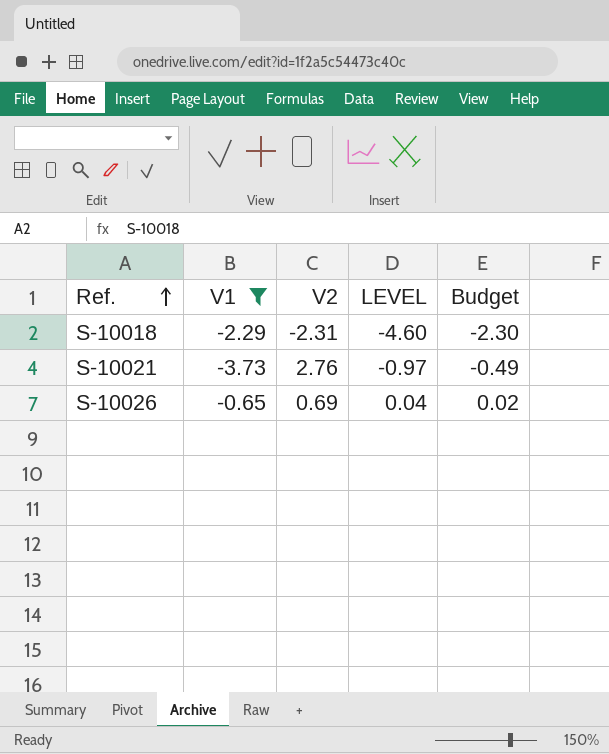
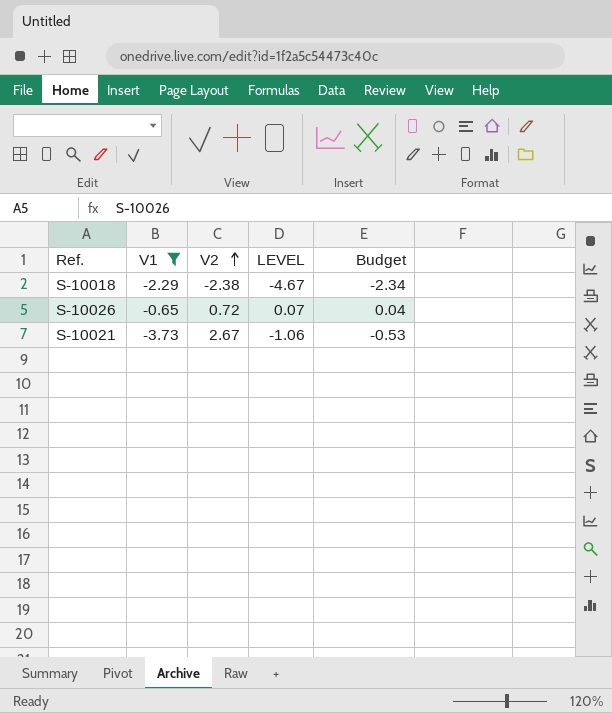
row order: Ref. ascending -> V2 ascending
S-10018 | V2: -2.31 -> -2.38
S-10018 | LEVEL: -4.60 -> -4.67
S-10018 | Budget: -2.30 -> -2.34
S-10026 | V2: 0.69 -> 0.72
S-10026 | LEVEL: 0.04 -> 0.07
S-10026 | Budget: 0.02 -> 0.04
S-10021 | V2: 2.76 -> 2.67
S-10021 | LEVEL: -0.97 -> -1.06
S-10021 | Budget: -0.49 -> -0.53

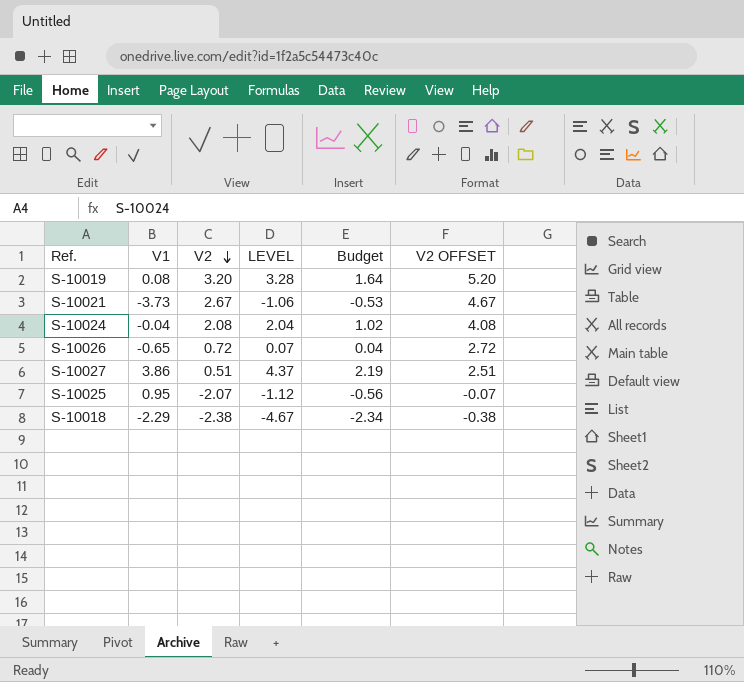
filter: V1 <= -0.65 -> none
row order: V2 ascending -> V2 descending
column V2 OFFSET | formula: none -> [V2] + 2

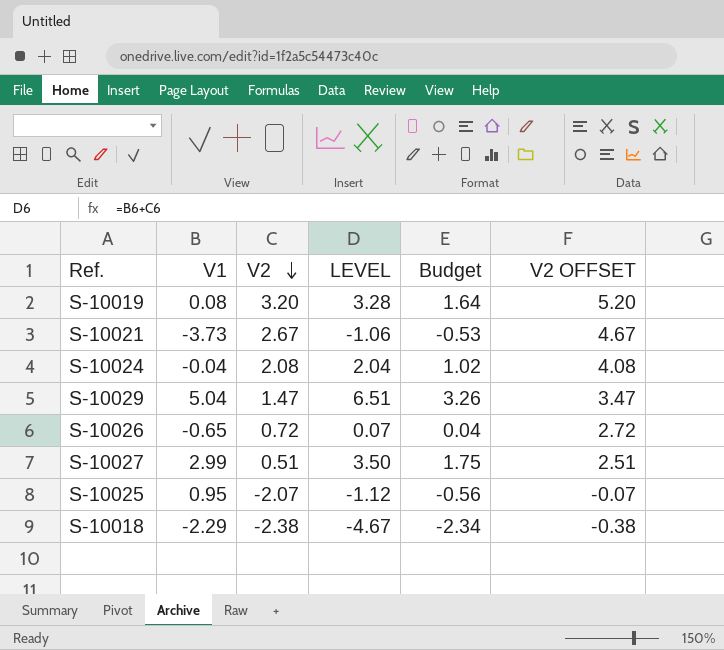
row S-10029: none -> 5.04 | 1.47 | 6.51 | 3.26 | 3.47
S-10027 | V1: 3.86 -> 2.99
S-10027 | LEVEL: 4.37 -> 3.50
S-10027 | Budget: 2.19 -> 1.75

